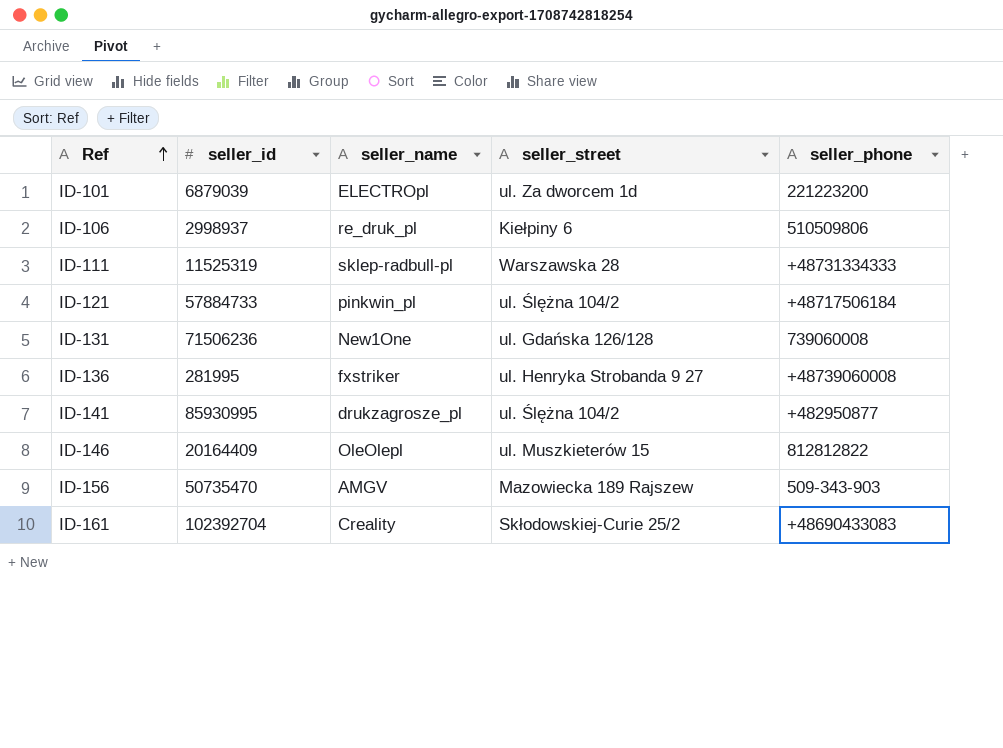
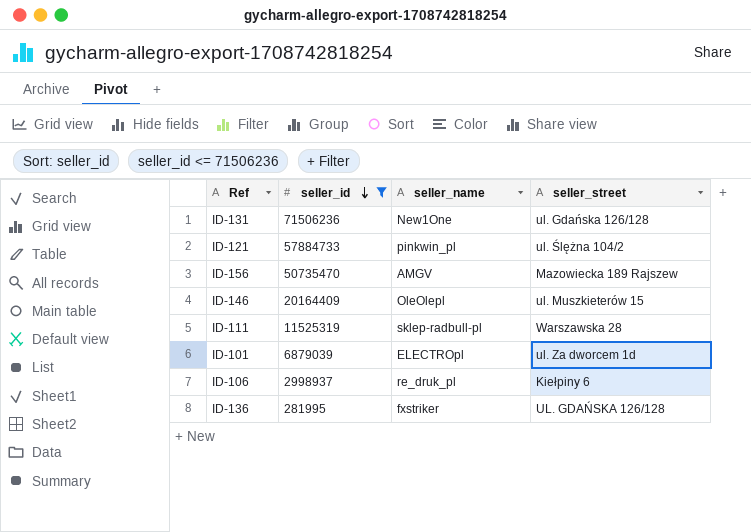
filter: none -> seller_id <= 71506236
row order: Ref ascending -> seller_id descending
column seller_phone | position: 5 -> none
ID-136 | seller_street: ul. Henryka Strobanda 9 27 -> UL. GDAŃSKA 126/128

